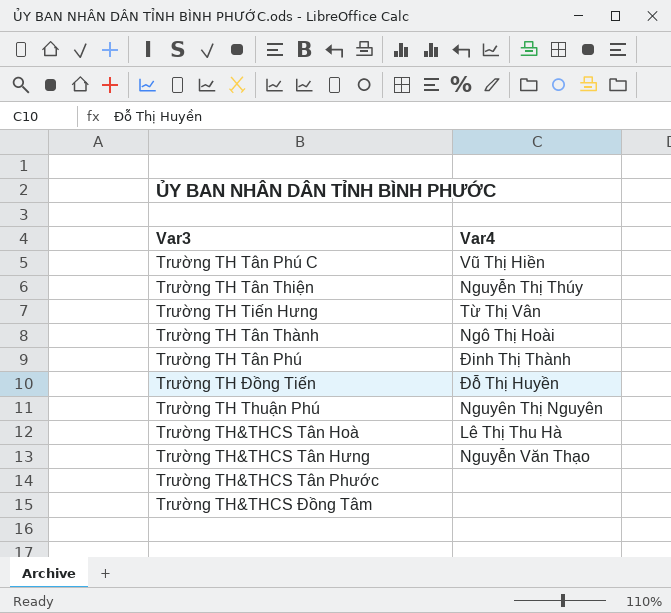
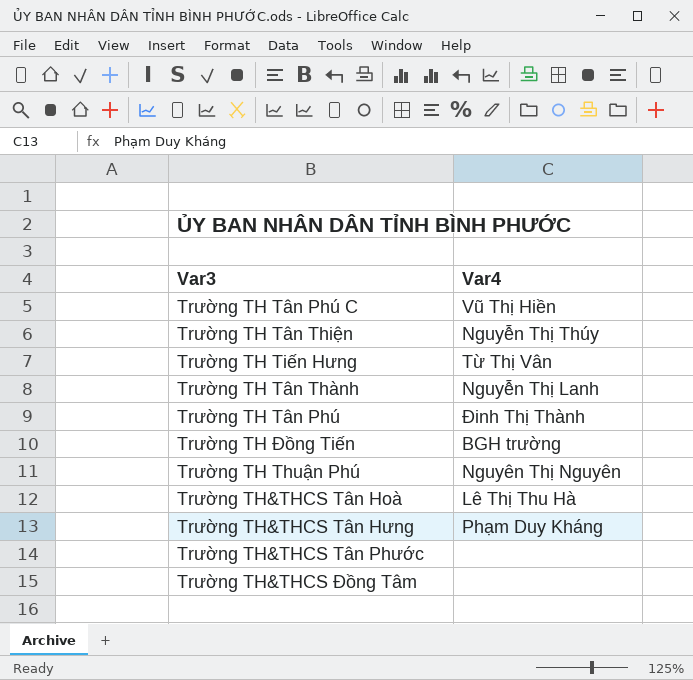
Trường TH Tân Thành | Var4: Ngô Thị Hoài -> Nguyễn Thị Lanh
Trường TH Đồng Tiến | Var4: Đỗ Thị Huyền -> BGH trường
Trường TH&THCS Tân Hưng | Var4: Nguyễn Văn Thạo -> Phạm Duy Kháng

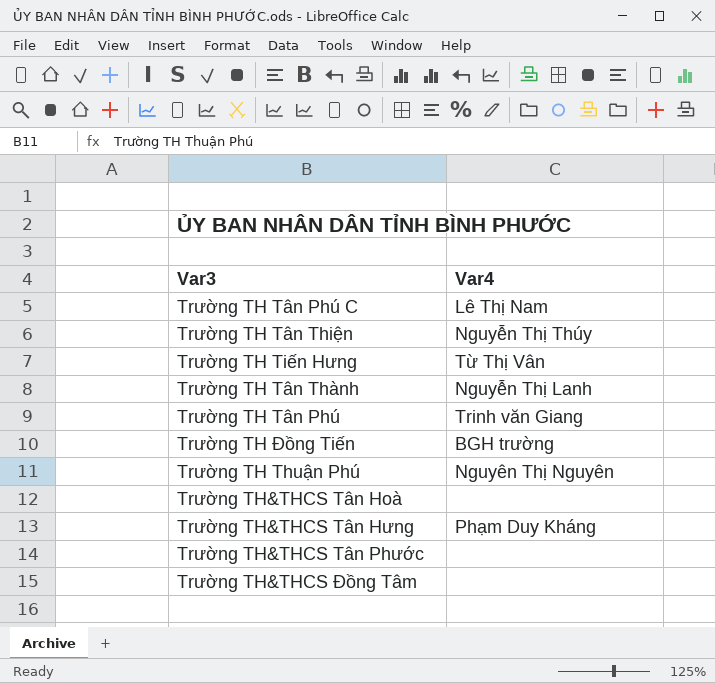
Trường TH Tân Phú C | Var4: Vũ Thị Hiền -> Lê Thị Nam
Trường TH Tân Phú | Var4: Đinh Thị Thành -> Trinh văn Giang
Trường TH&THCS Tân Hoà | Var4: Lê Thị Thu Hà -> none

